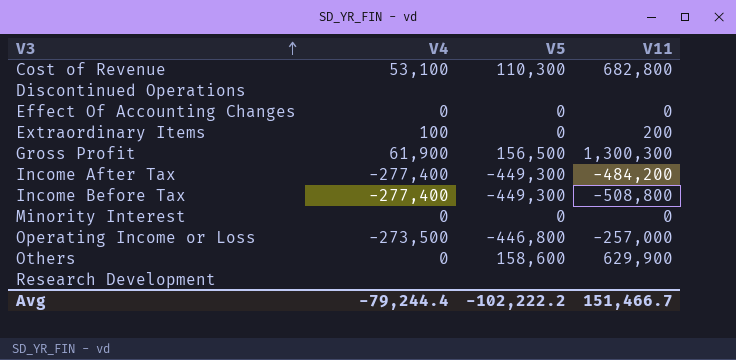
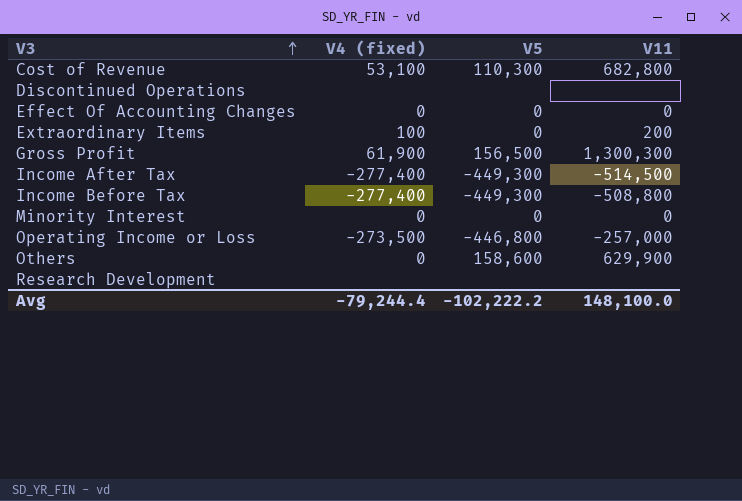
column name: V4 -> V4 (fixed)
Income After Tax | V11: -484,200 -> -514,500
Avg | V11: 151,466.7 -> 148,100.0

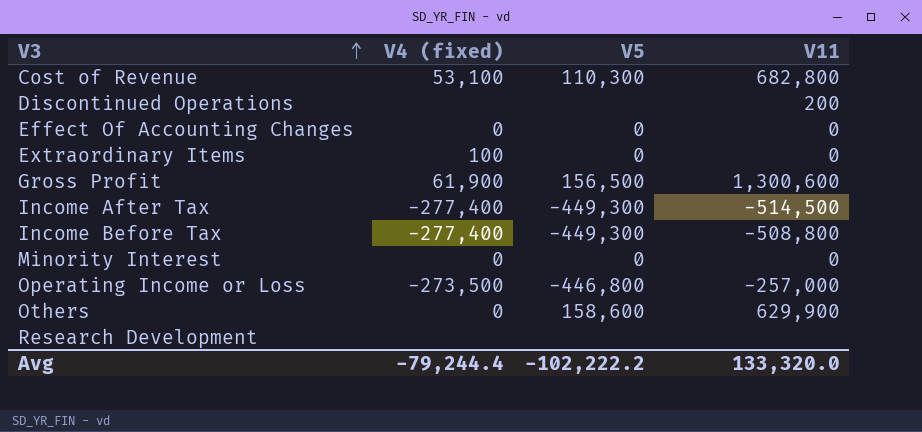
Discontinued Operations | V11: none -> 200
Extraordinary Items | V11: 200 -> 0
Gross Profit | V11: 1,300,300 -> 1,300,600
Avg | V11: 148,100.0 -> 133,320.0

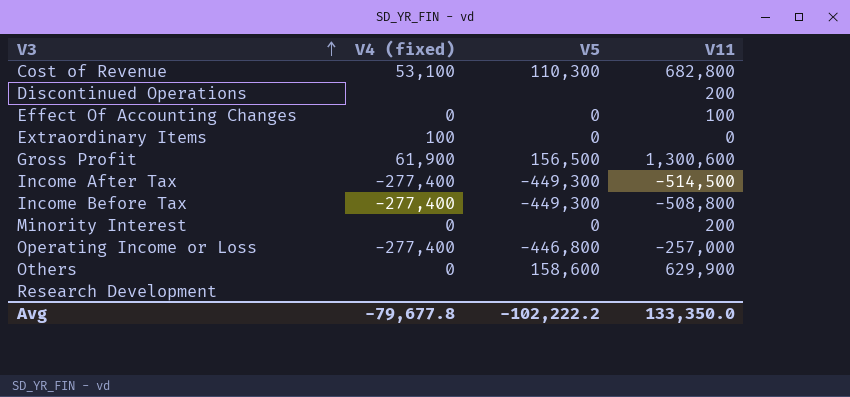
Effect Of Accounting Changes | V11: 0 -> 100
Minority Interest | V11: 0 -> 200
Operating Income or Loss | V4 (fixed): -273,500 -> -277,400
Avg | V4 (fixed): -79,244.4 -> -79,677.8
Avg | V11: 133,320.0 -> 133,350.0

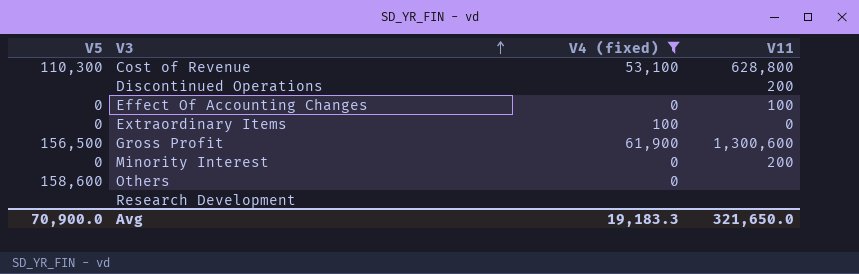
filter: none -> V4 (fixed) != -277,400
column V5 | position: 3 -> 1
Cost of Revenue | V11: 682,800 -> 628,800
Others | V11: 629,900 -> none
Avg | V5: -102,222.2 -> 70,900.0
Avg | V4 (fixed): -79,677.8 -> 19,183.3
Avg | V11: 133,350.0 -> 321,650.0

